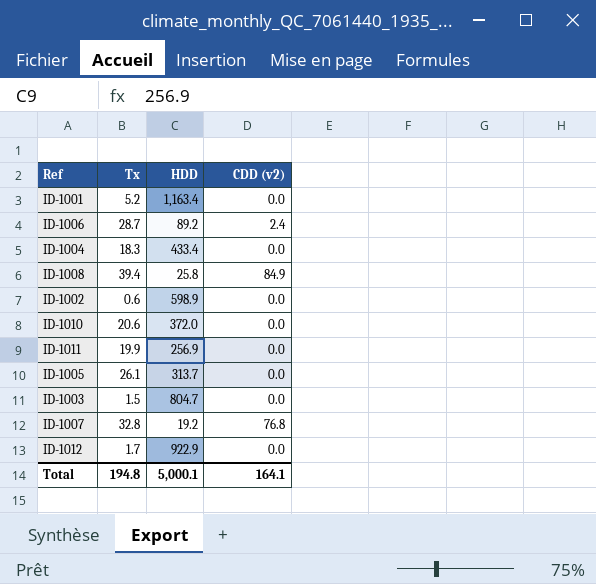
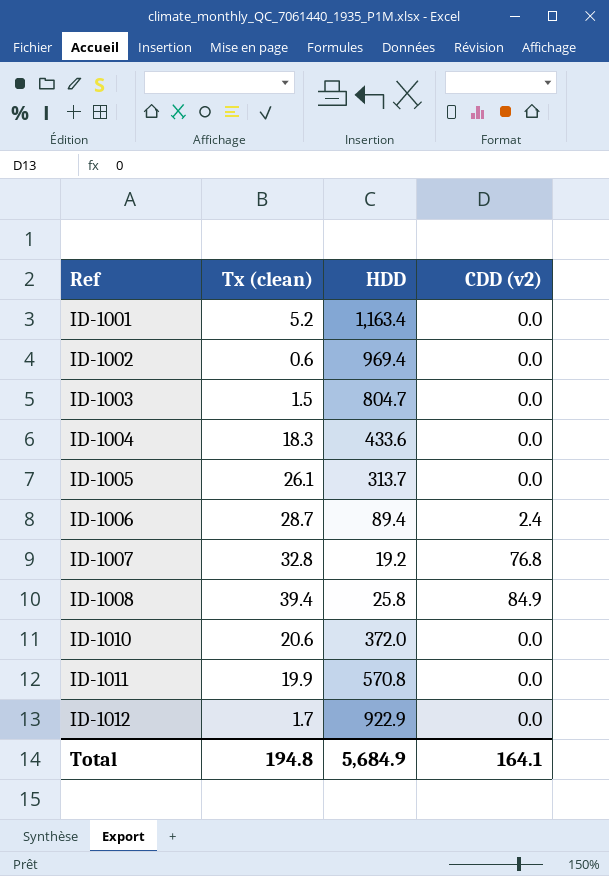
row order: none -> Ref ascending
column name: Tx -> Tx (clean)
ID-1002 | HDD: 598.9 -> 969.4
ID-1004 | HDD: 433.4 -> 433.6
ID-1006 | HDD: 89.2 -> 89.4
ID-1011 | HDD: 256.9 -> 570.8
Total | HDD: 5,000.1 -> 5,684.9

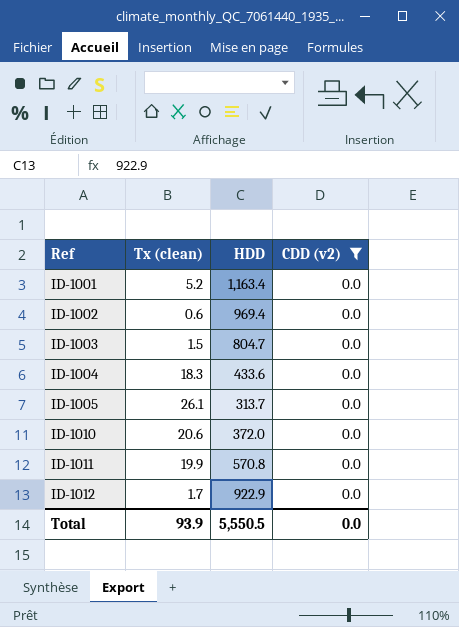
filter: none -> CDD (v2) = 0.0
Total | Tx (clean): 194.8 -> 93.9
Total | HDD: 5,684.9 -> 5,550.5
Total | CDD (v2): 164.1 -> 0.0

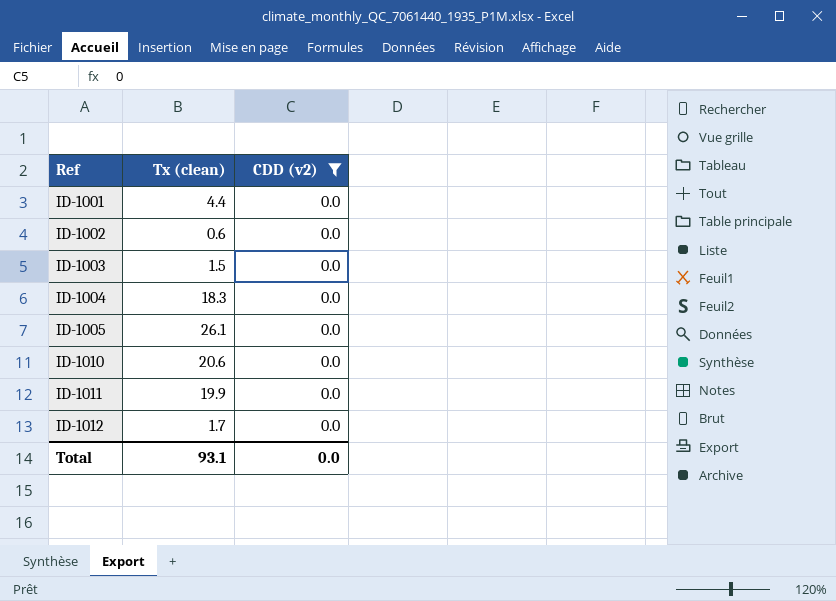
column HDD | position: 3 -> none
ID-1001 | Tx (clean): 5.2 -> 4.4
Total | Tx (clean): 93.9 -> 93.1

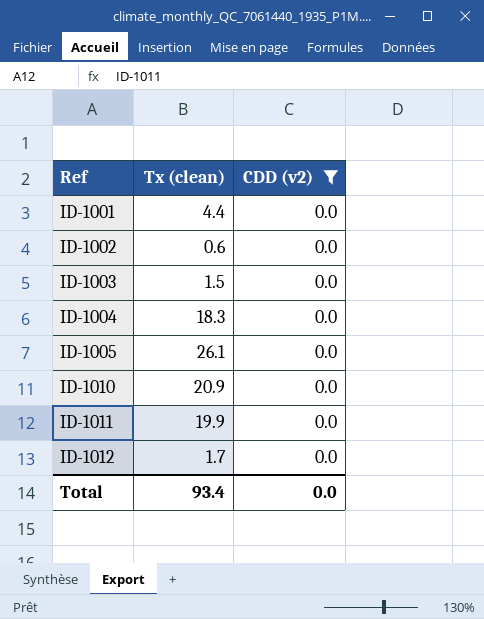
ID-1010 | Tx (clean): 20.6 -> 20.9
Total | Tx (clean): 93.1 -> 93.4

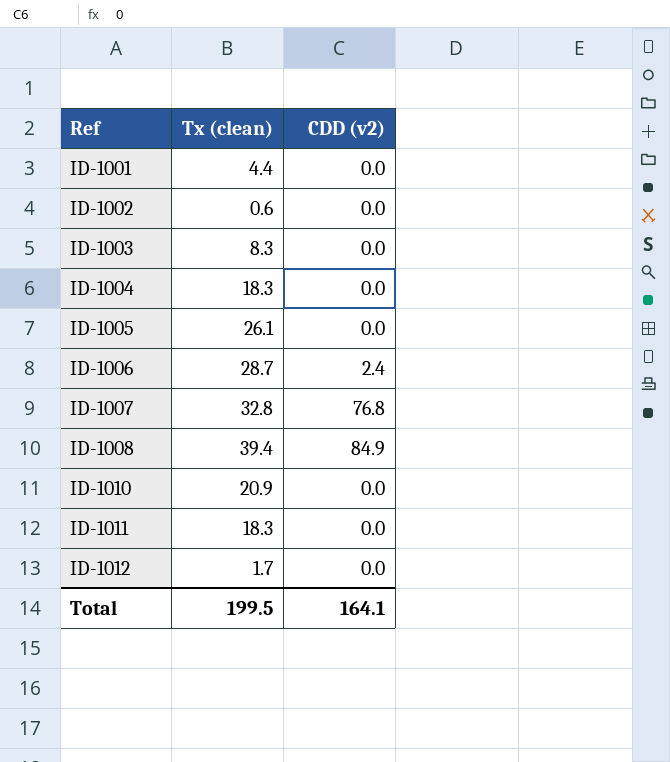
filter: CDD (v2) = 0.0 -> none
ID-1003 | Tx (clean): 1.5 -> 8.3
ID-1011 | Tx (clean): 19.9 -> 18.3
Total | Tx (clean): 93.4 -> 199.5
Total | CDD (v2): 0.0 -> 164.1

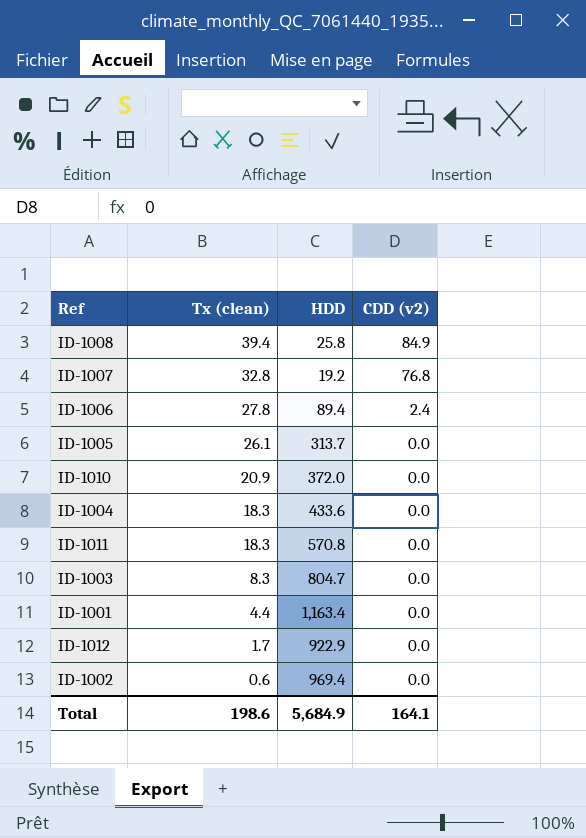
row order: Ref ascending -> Tx (clean) descending
column HDD | position: none -> 3
ID-1006 | Tx (clean): 28.7 -> 27.8
Total | Tx (clean): 199.5 -> 198.6

